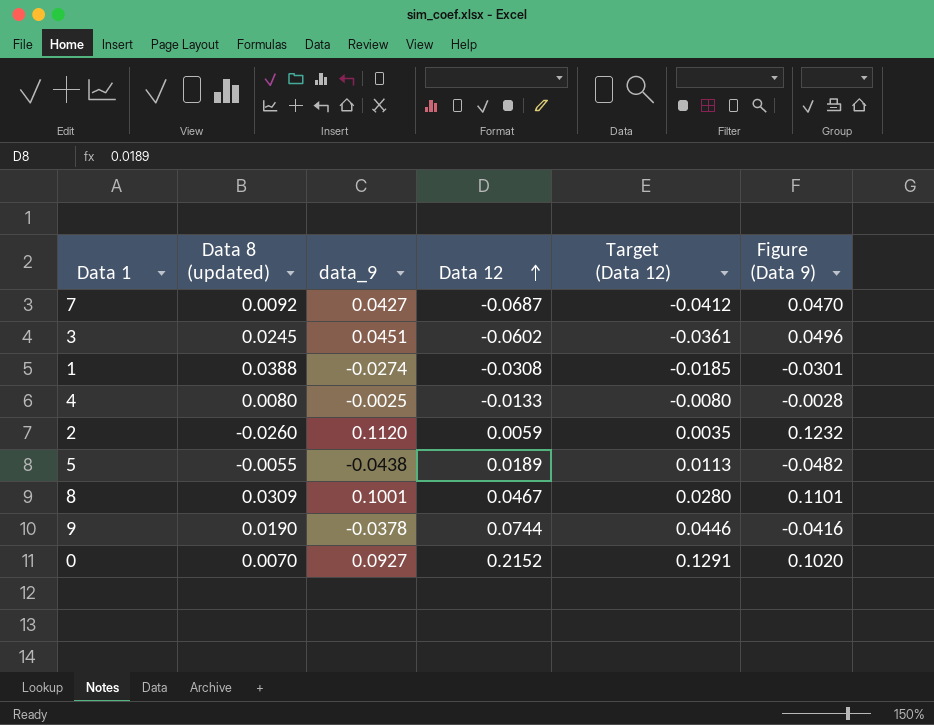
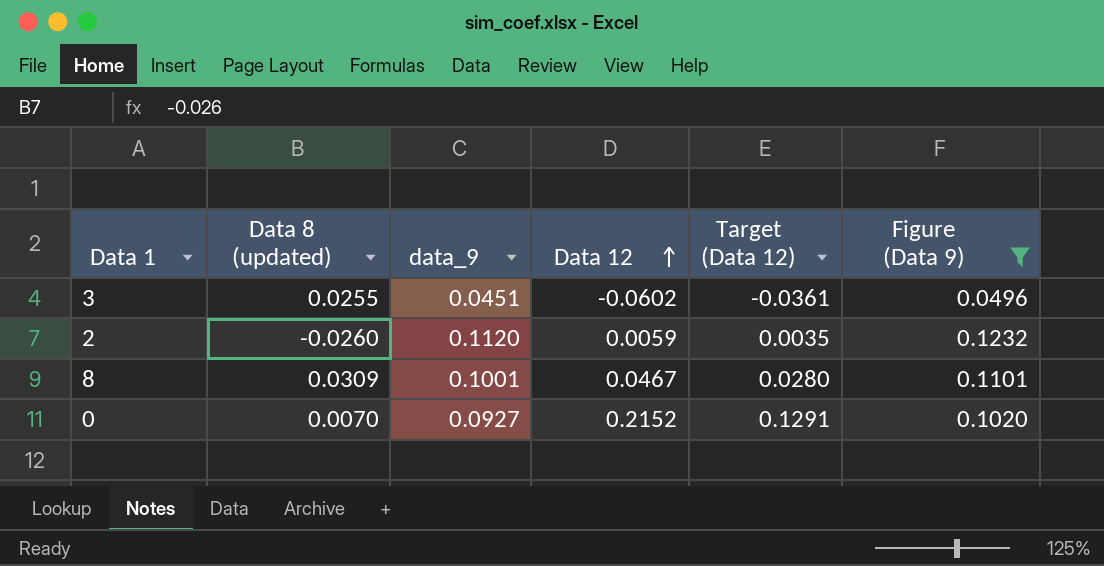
filter: none -> Figure (Data 9) >= 0.0496
3 | Data 8 (updated): 0.0245 -> 0.0255

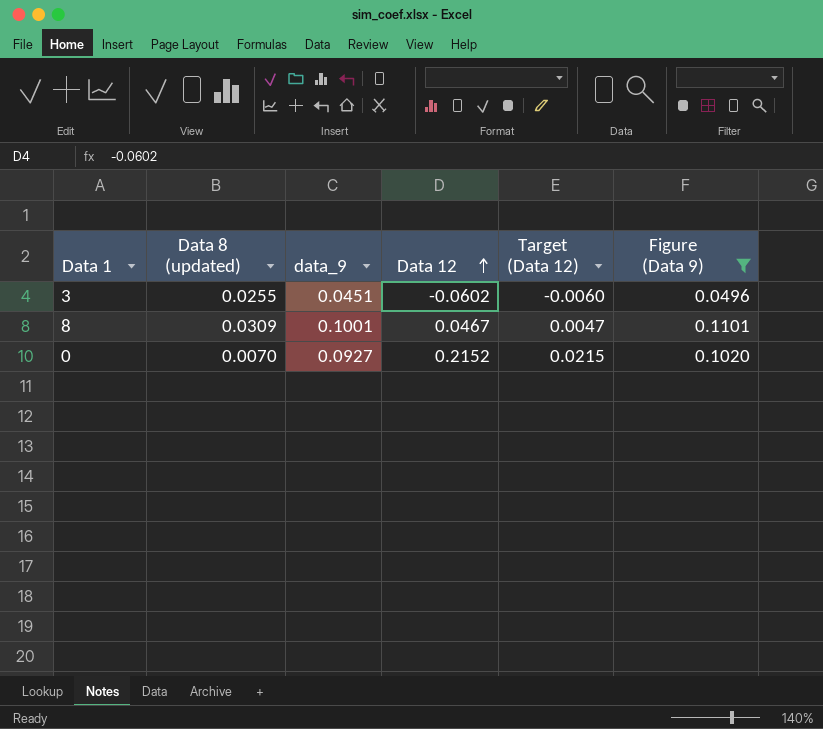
column Target (Data 12) | formula: [Data 12] * 0.6 -> [Data 12] * 0.1
row 2: -0.0260 | 0.1120 | 0.0059 | 0.0035 | 0.1232 -> none

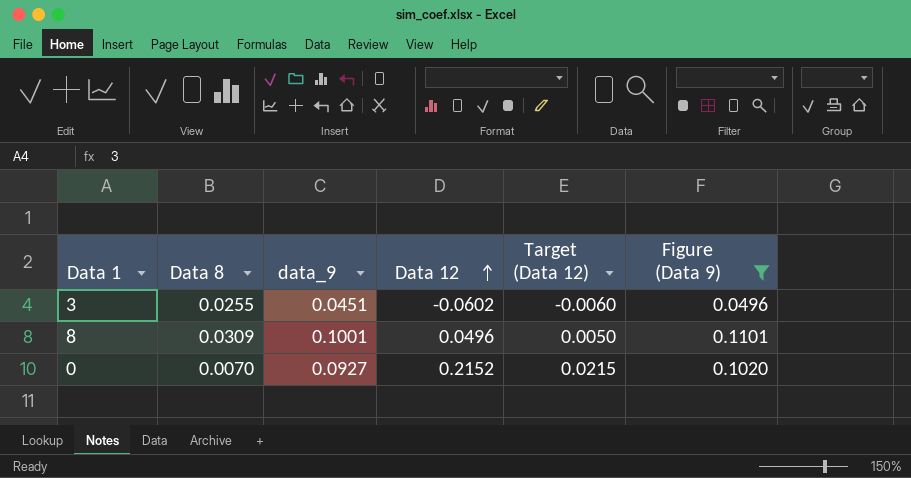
column name: Data 8 (updated) -> Data 8
8 | Data 12: 0.0467 -> 0.0496
8 | Target (Data 12): 0.0047 -> 0.0050

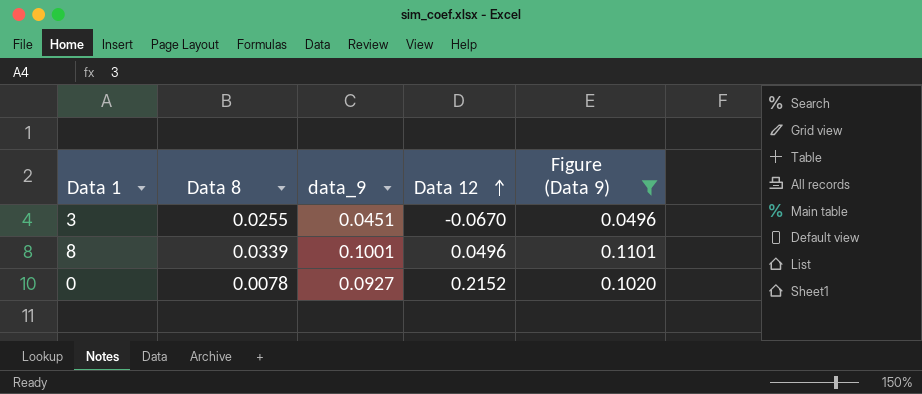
column Target (Data 12) | formula: [Data 12] * 0.1 -> none
3 | Data 12: -0.0602 -> -0.0670
8 | Data 8: 0.0309 -> 0.0339
0 | Data 8: 0.0070 -> 0.0078

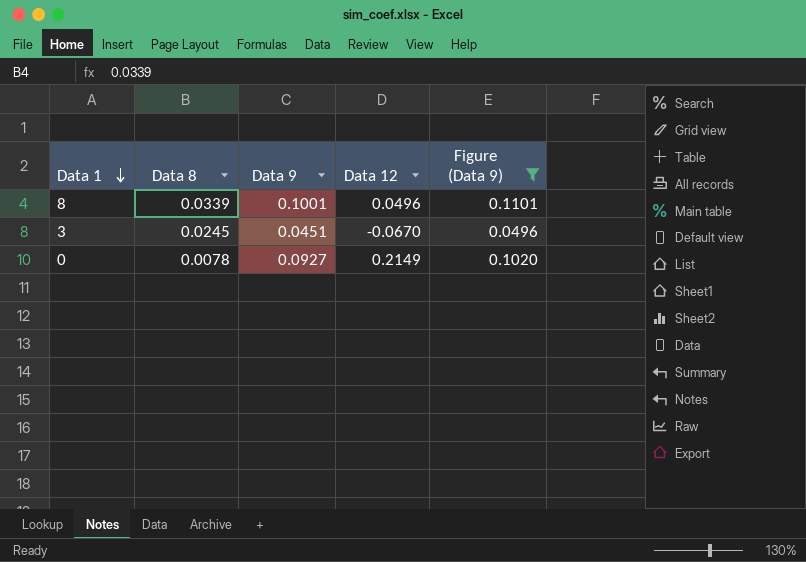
row order: Data 12 ascending -> Data 1 descending
column name: data_9 -> Data 9
3 | Data 8: 0.0255 -> 0.0245
0 | Data 12: 0.2152 -> 0.2149

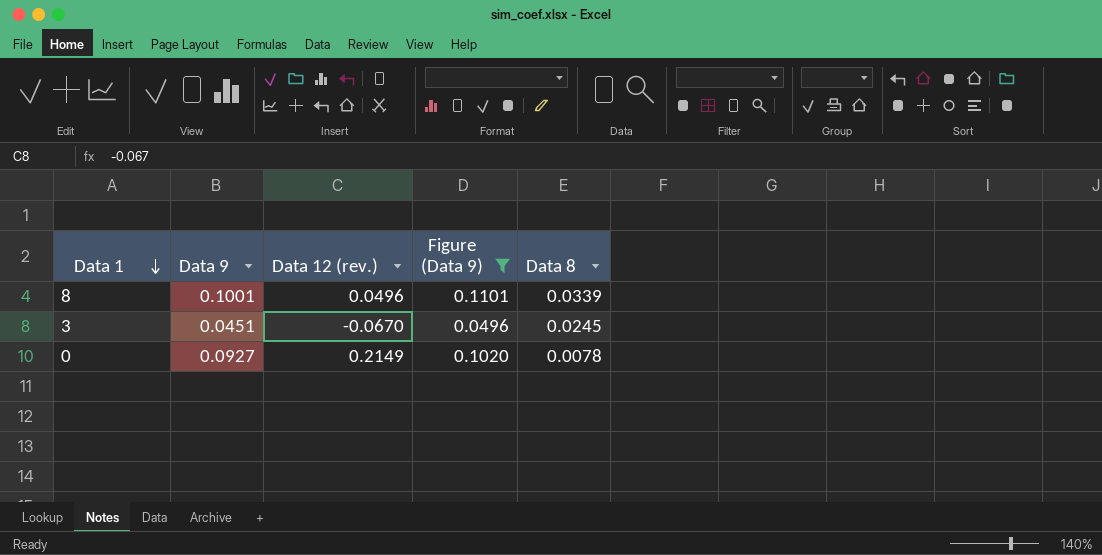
column name: Data 12 -> Data 12 (rev.)
column Data 8 | position: 2 -> 5

